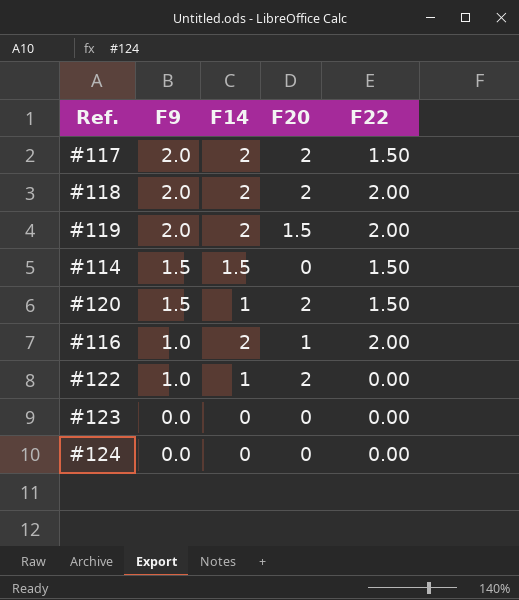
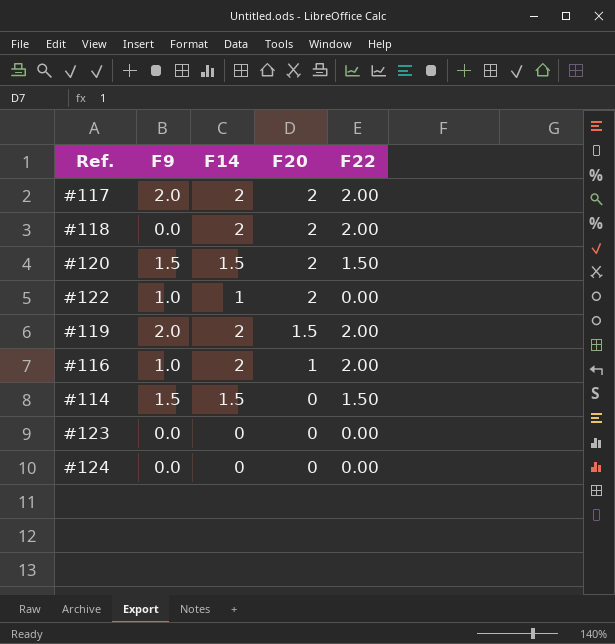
row order: F9 descending -> F20 descending
#117 | F22: 1.50 -> 2.00
#118 | F9: 2.0 -> 0.0
#120 | F14: 1 -> 1.5

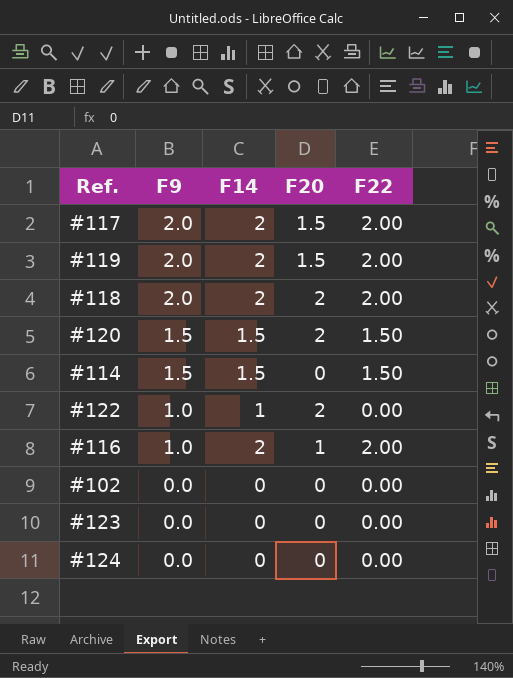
row order: F20 descending -> F9 descending
#117 | F20: 2 -> 1.5
#118 | F9: 0.0 -> 2.0
row #102: none -> 0.0 | 0 | 0 | 0.00

